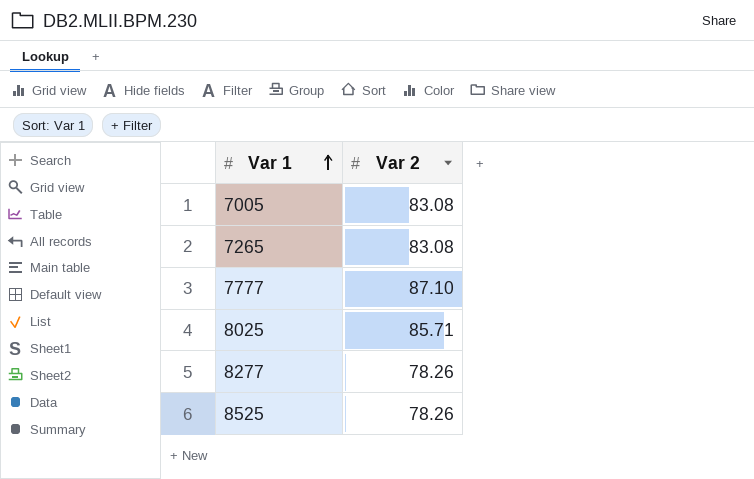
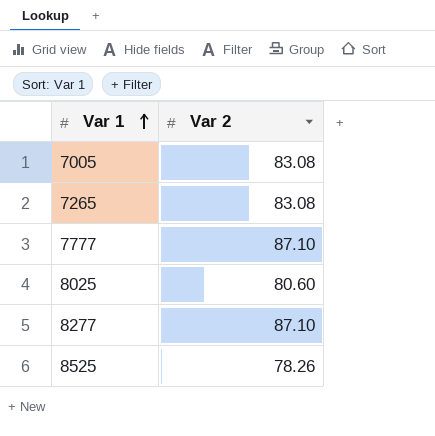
8025 | Var 2: 85.71 -> 80.60
8277 | Var 2: 78.26 -> 87.10

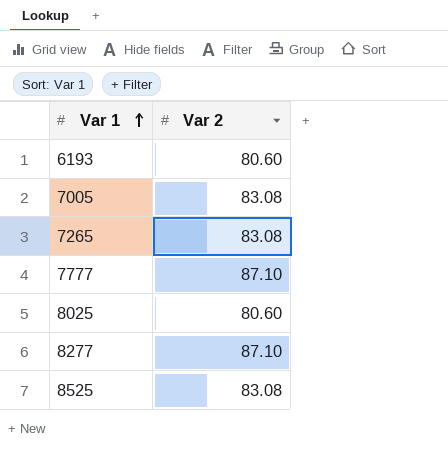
row 6193: none -> 80.60
8525 | Var 2: 78.26 -> 83.08

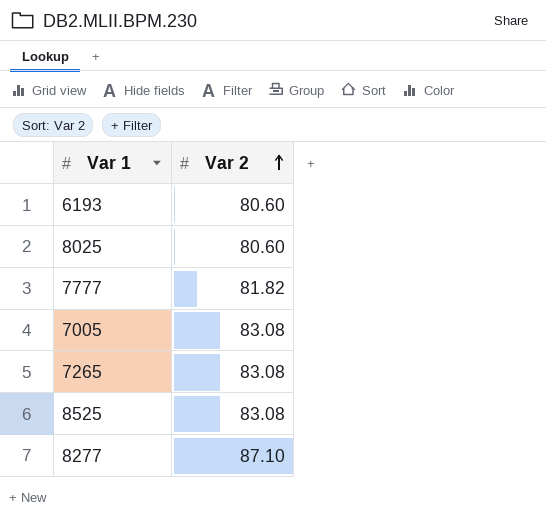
row order: Var 1 ascending -> Var 2 ascending
7777 | Var 2: 87.10 -> 81.82

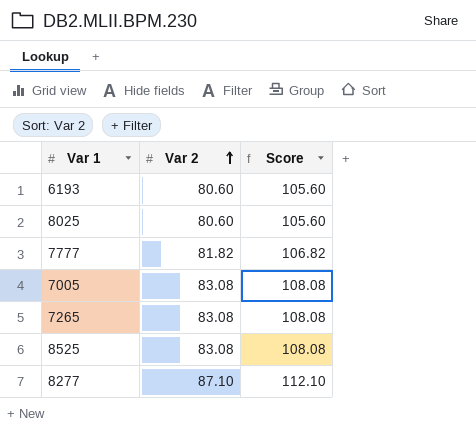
column Score | formula: none -> [Var 2] + 25

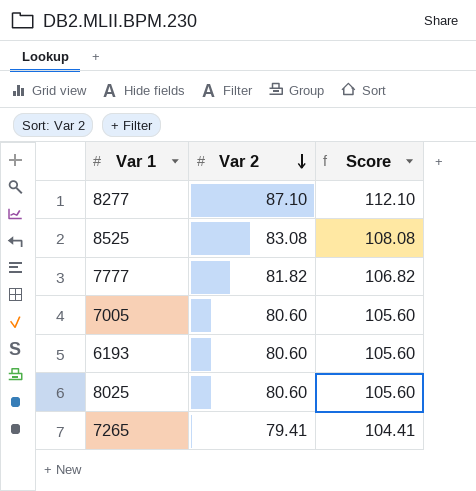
row order: Var 2 ascending -> Var 2 descending
7005 | Var 2: 83.08 -> 80.60
7005 | Score: 108.08 -> 105.60
7265 | Var 2: 83.08 -> 79.41
7265 | Score: 108.08 -> 104.41

